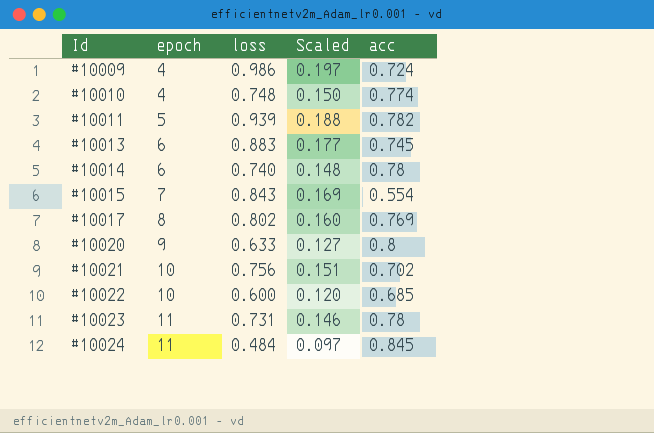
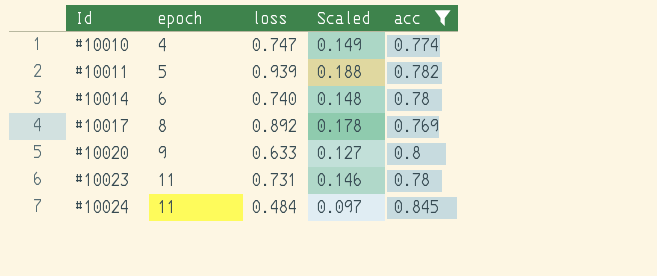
filter: none -> acc >= 0.769
#10010 | loss: 0.748 -> 0.747
#10010 | Scaled: 0.150 -> 0.149
#10017 | loss: 0.802 -> 0.892
#10017 | Scaled: 0.160 -> 0.178

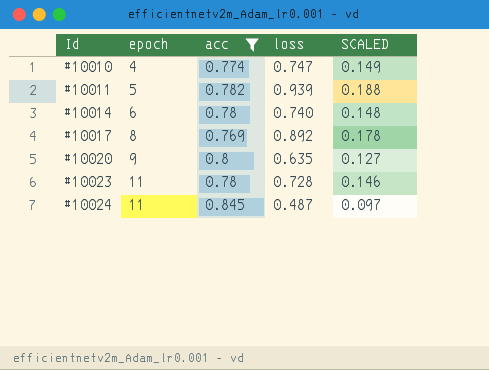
column acc | position: 5 -> 3
column name: Scaled -> SCALED
#10020 | loss: 0.633 -> 0.635
#10023 | loss: 0.731 -> 0.728
#10024 | loss: 0.484 -> 0.487

